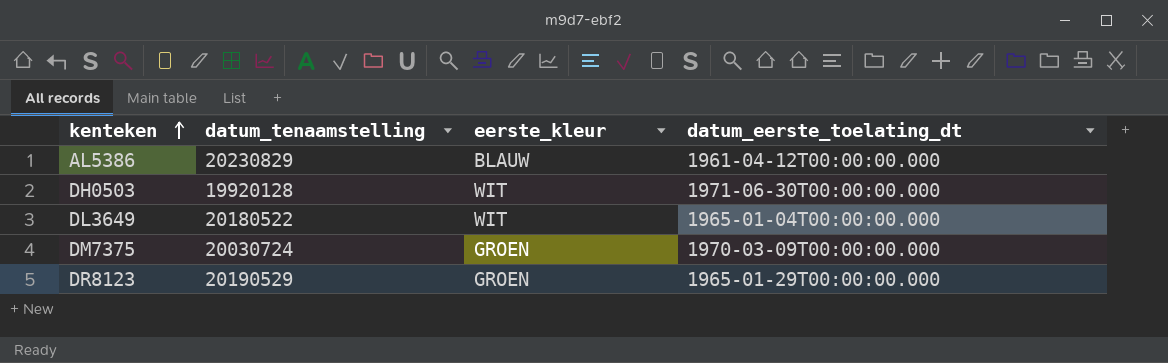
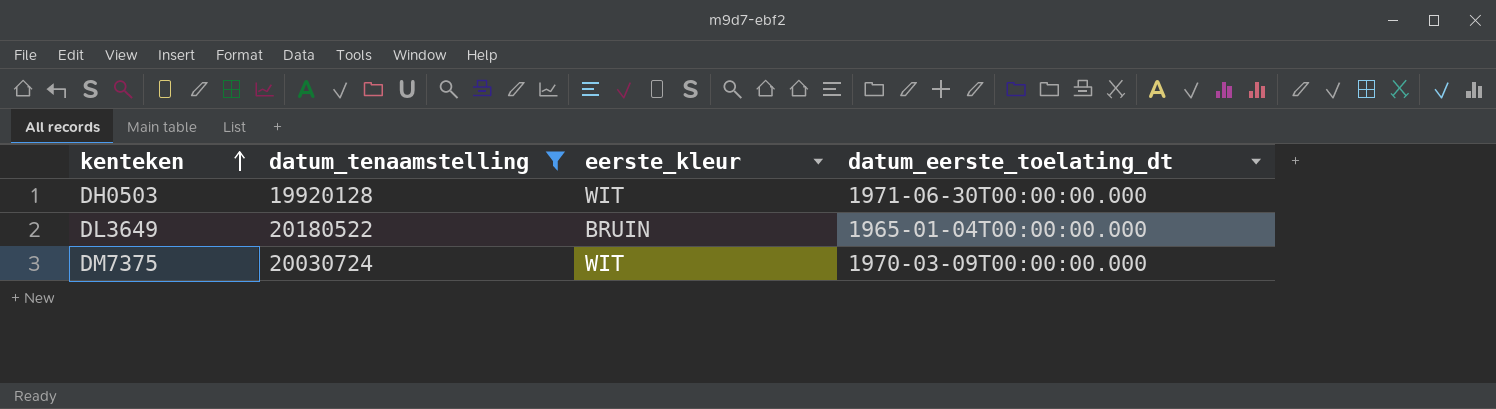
filter: none -> datum_tenaamstelling <= 20180522
DL3649 | eerste_kleur: WIT -> BRUIN
DM7375 | eerste_kleur: GROEN -> WIT

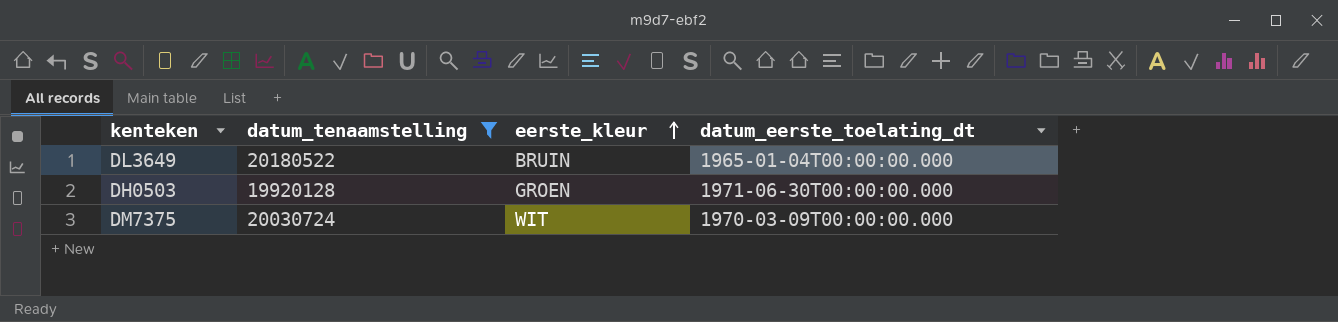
row order: kenteken ascending -> eerste_kleur ascending
DH0503 | eerste_kleur: WIT -> GROEN

